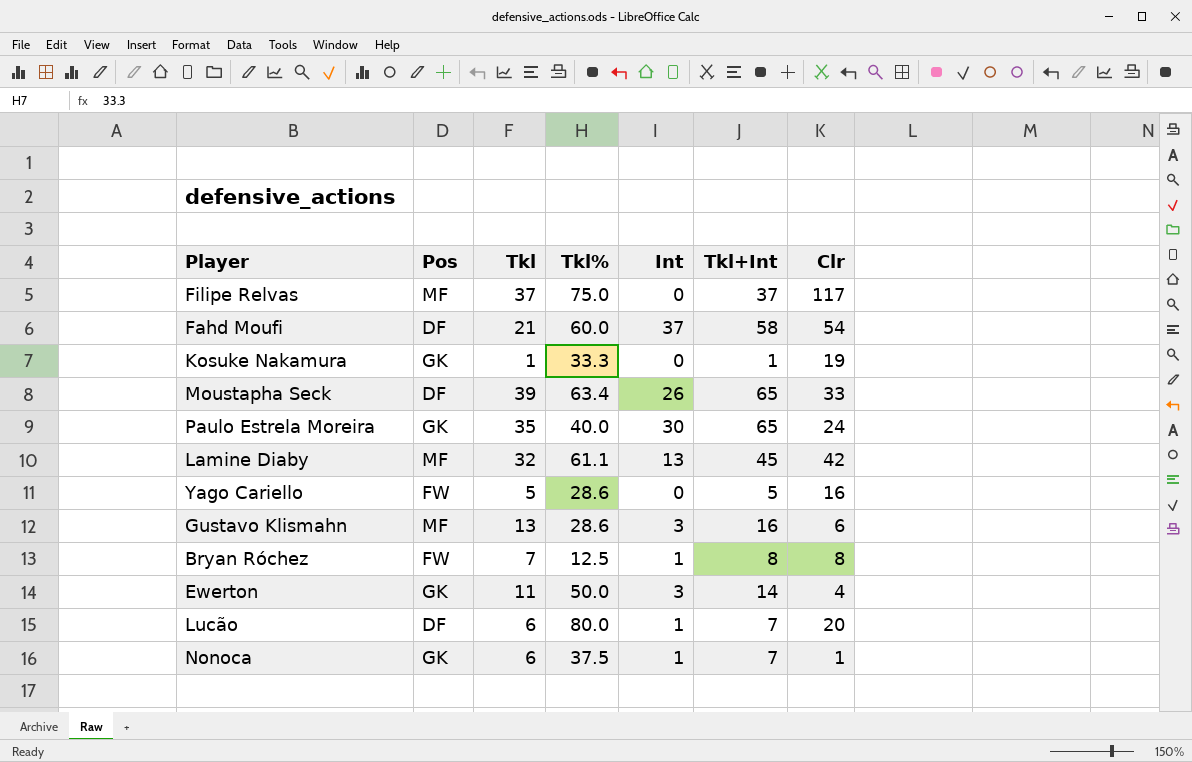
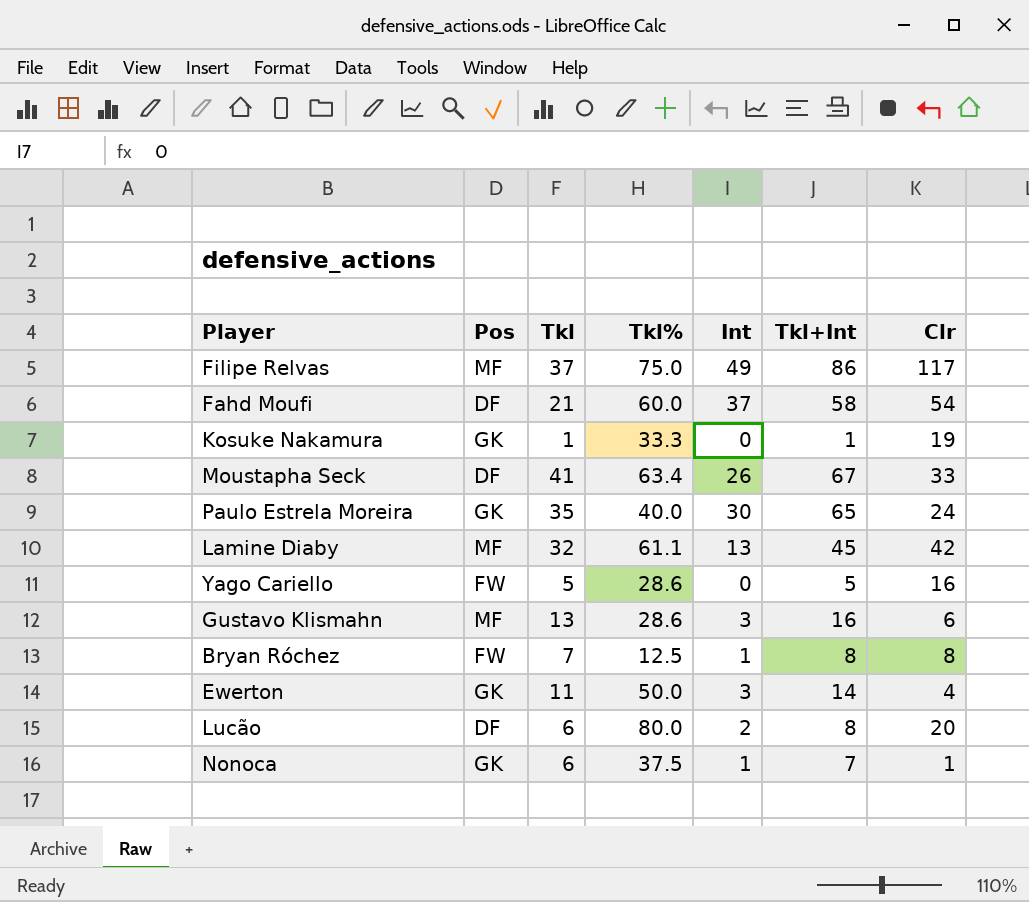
Filipe Relvas | Int: 0 -> 49
Filipe Relvas | Tkl+Int: 37 -> 86
Moustapha Seck | Tkl: 39 -> 41
Moustapha Seck | Tkl+Int: 65 -> 67
Lucão | Int: 1 -> 2
Lucão | Tkl+Int: 7 -> 8

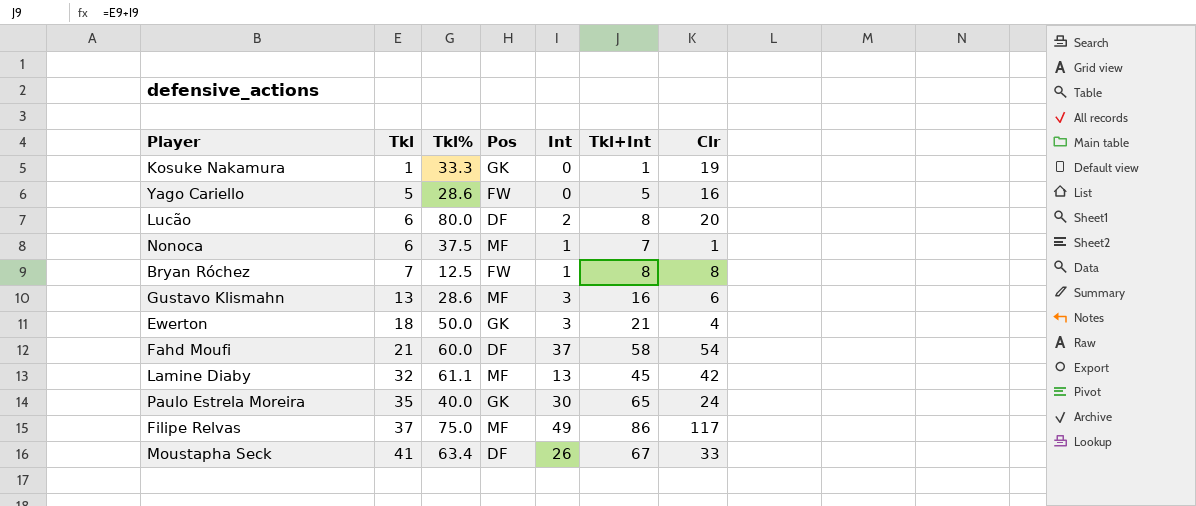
row order: none -> Tkl ascending
column Pos | position: 2 -> 4
Nonoca | Pos: GK -> MF
Ewerton | Tkl: 11 -> 18
Ewerton | Tkl+Int: 14 -> 21

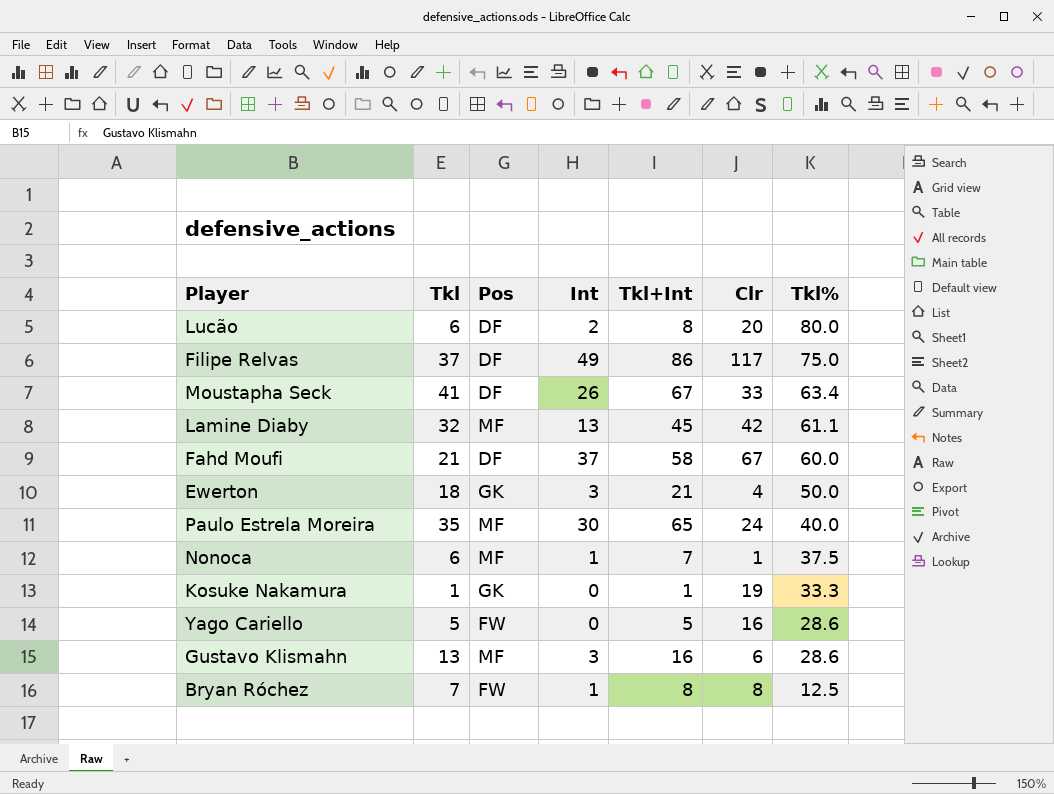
row order: Tkl ascending -> Tkl% descending
column Tkl% | position: 3 -> 7
Filipe Relvas | Pos: MF -> DF
Fahd Moufi | Clr: 54 -> 67
Paulo Estrela Moreira | Pos: GK -> MF

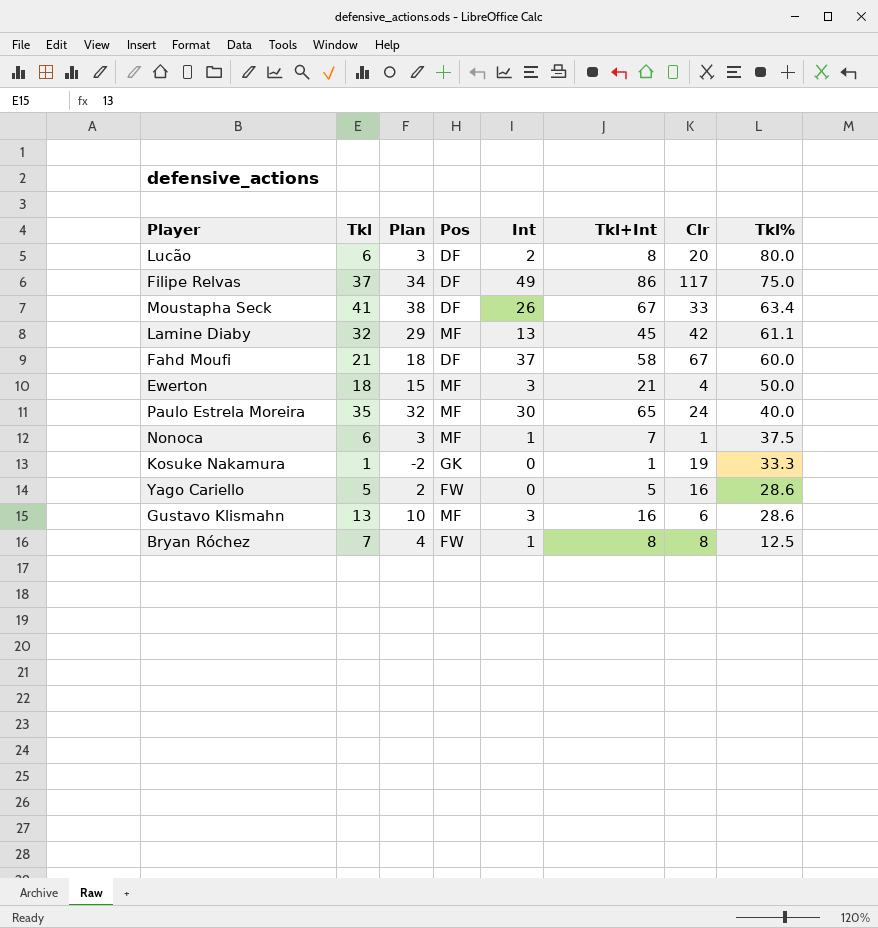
column Plan | formula: none -> [Tkl] - 3
Ewerton | Pos: GK -> MF

